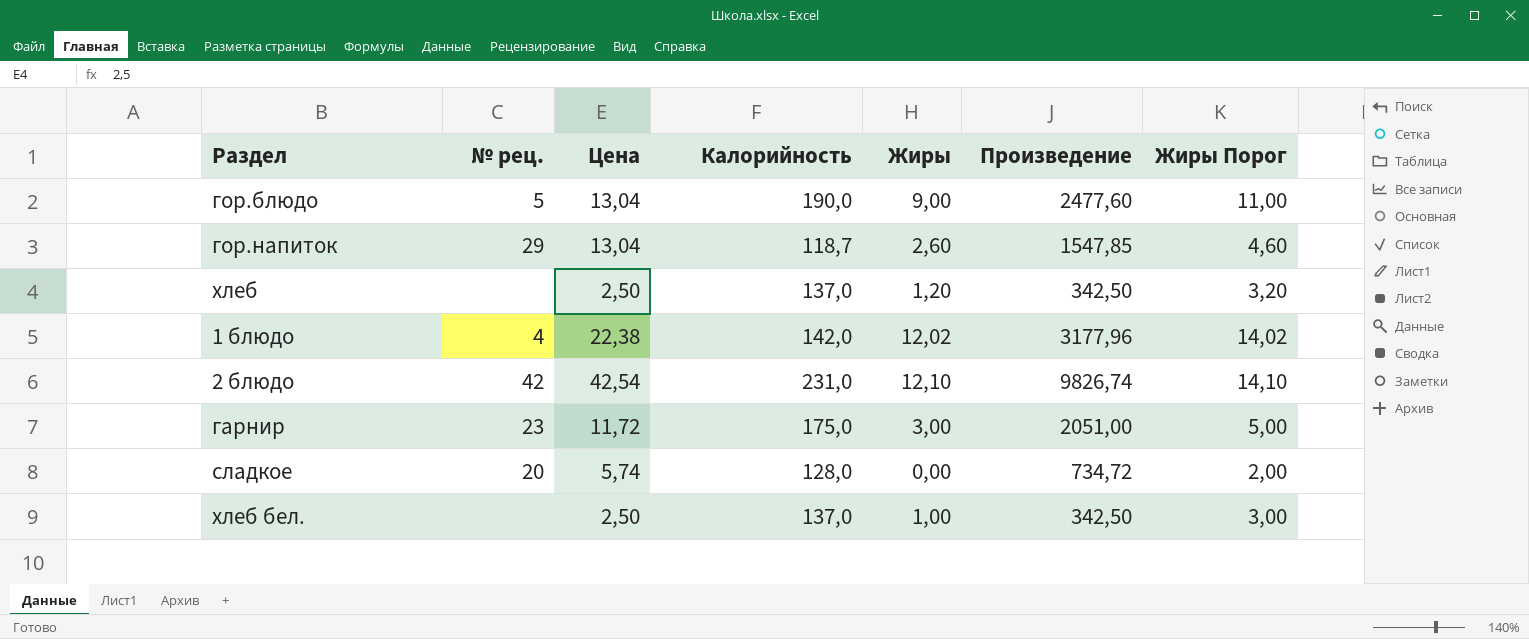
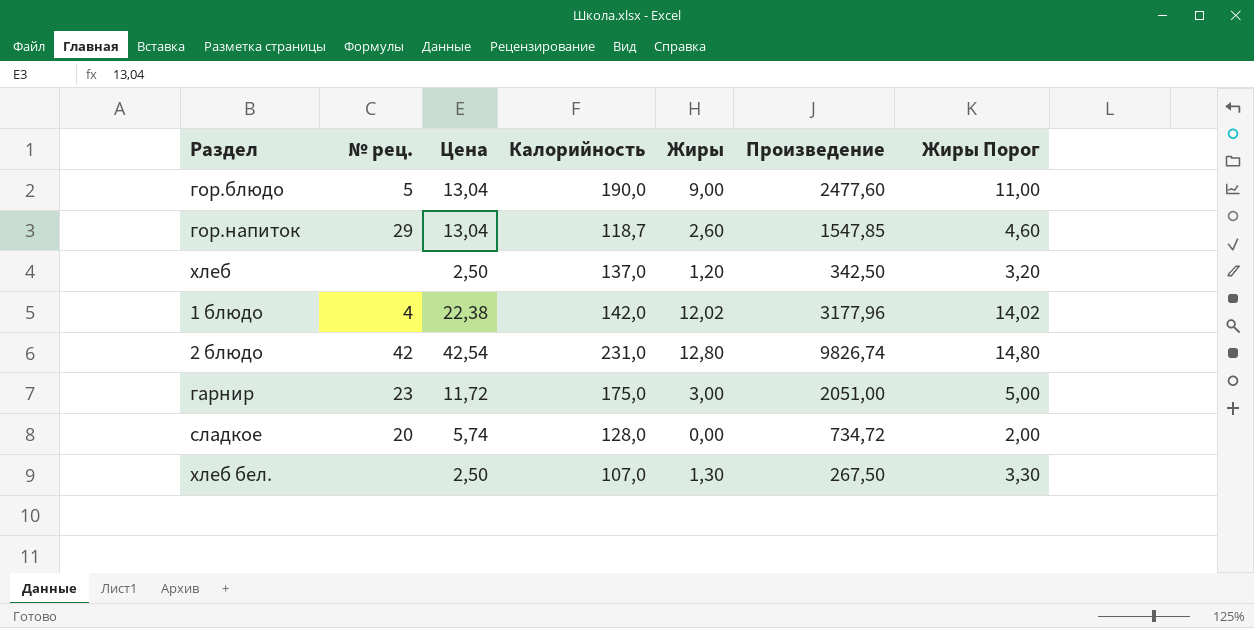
2 блюдо | Жиры: 12,10 -> 12,80
2 блюдо | Жиры Порог: 14,10 -> 14,80
хлеб бел. | Калорийность: 137,0 -> 107,0
хлеб бел. | Жиры: 1,00 -> 1,30
хлеб бел. | Произведение: 342,50 -> 267,50
хлеб бел. | Жиры Порог: 3,00 -> 3,30

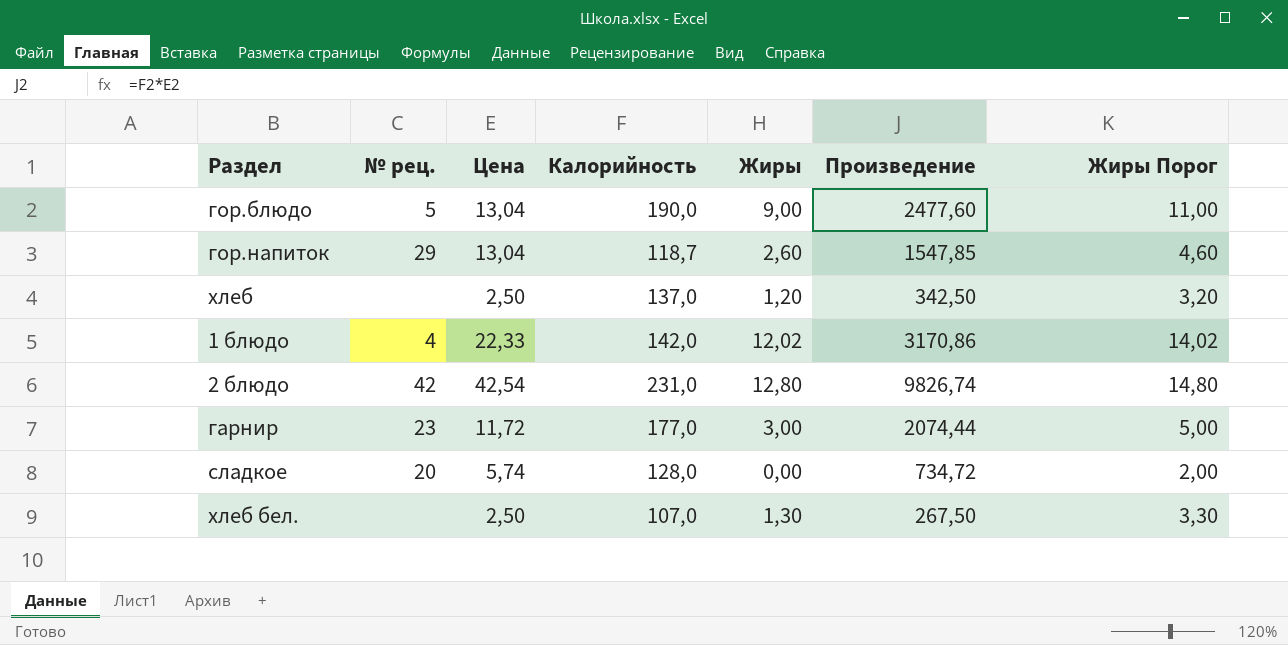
1 блюдо | Цена: 22,38 -> 22,33
1 блюдо | Произведение: 3177,96 -> 3170,86
гарнир | Калорийность: 175,0 -> 177,0
гарнир | Произведение: 2051,00 -> 2074,44

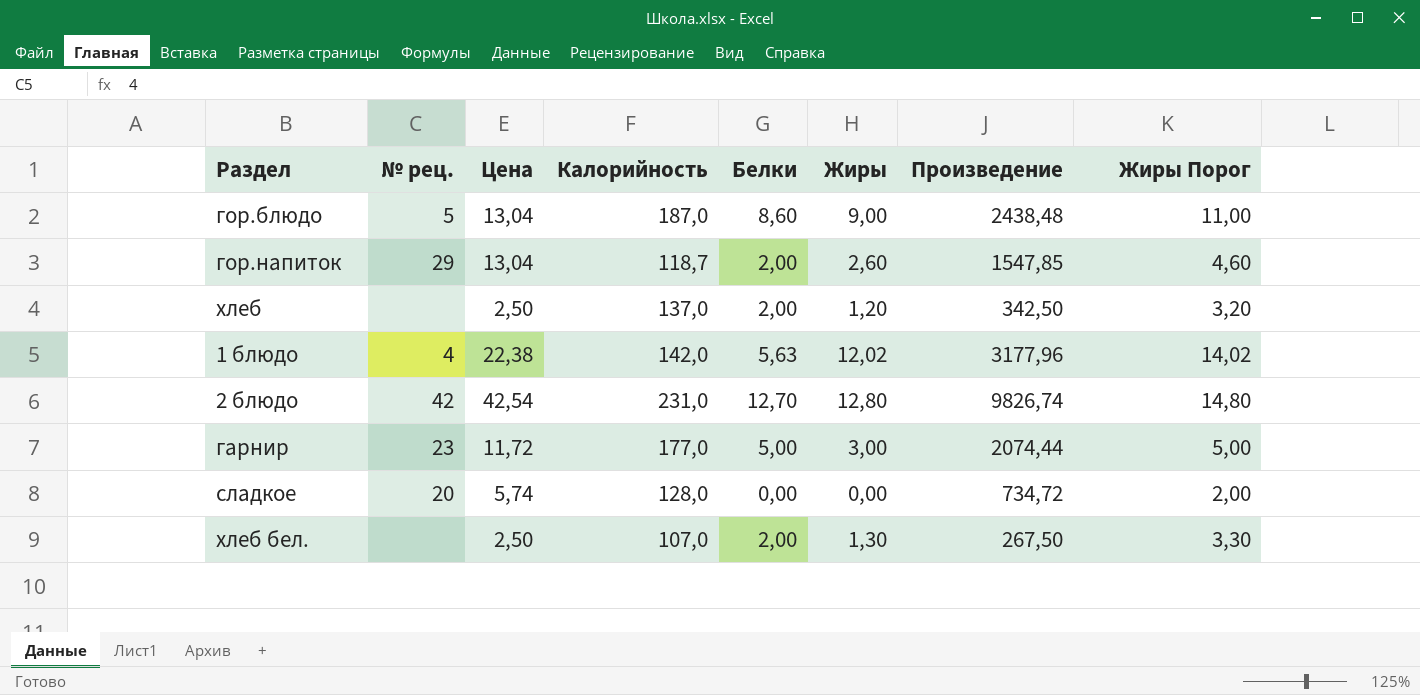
column Белки | position: none -> 5
гор.блюдо | Калорийность: 190,0 -> 187,0
гор.блюдо | Произведение: 2477,60 -> 2438,48
1 блюдо | Цена: 22,33 -> 22,38
1 блюдо | Произведение: 3170,86 -> 3177,96

